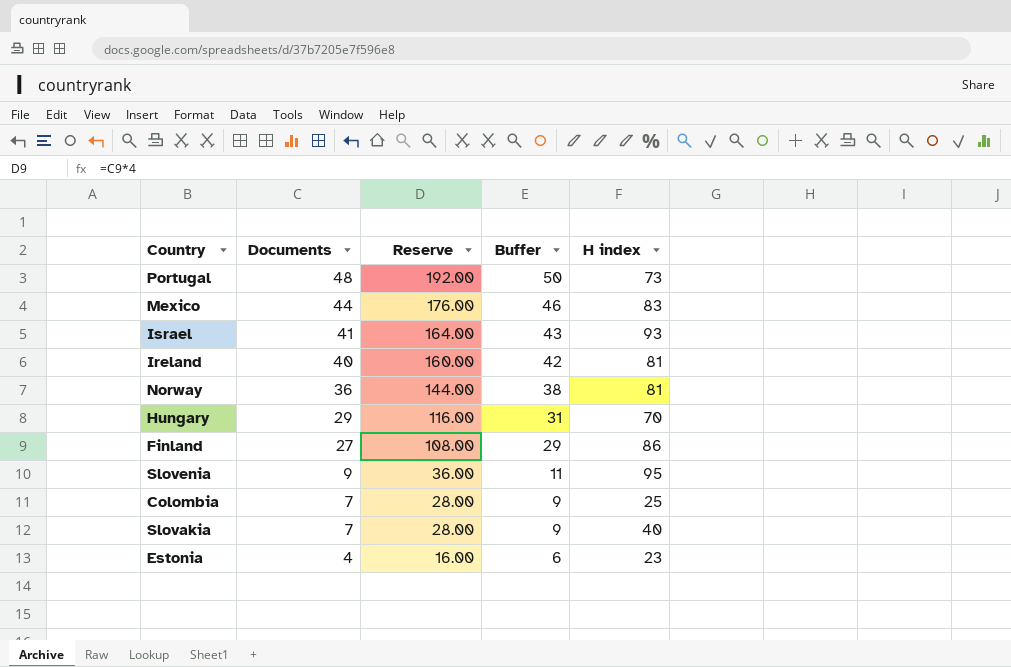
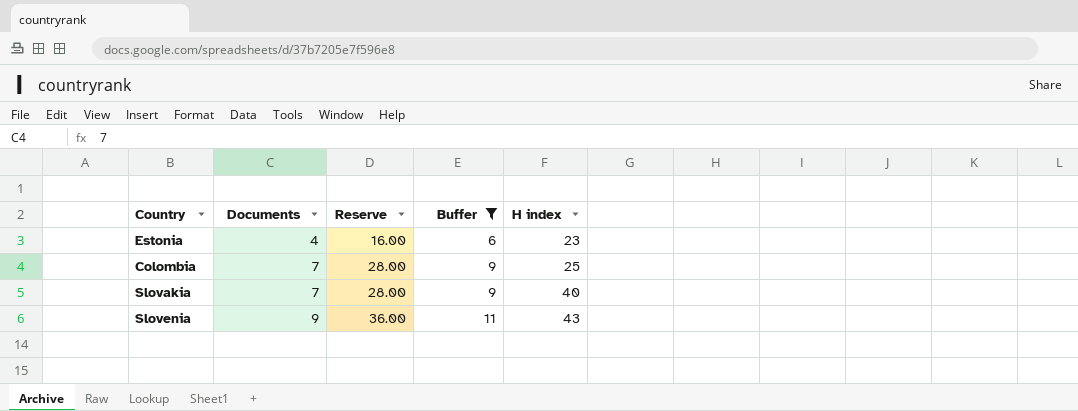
filter: none -> Buffer <= 11
row order: Documents descending -> Documents ascending
Slovenia | H index: 95 -> 43

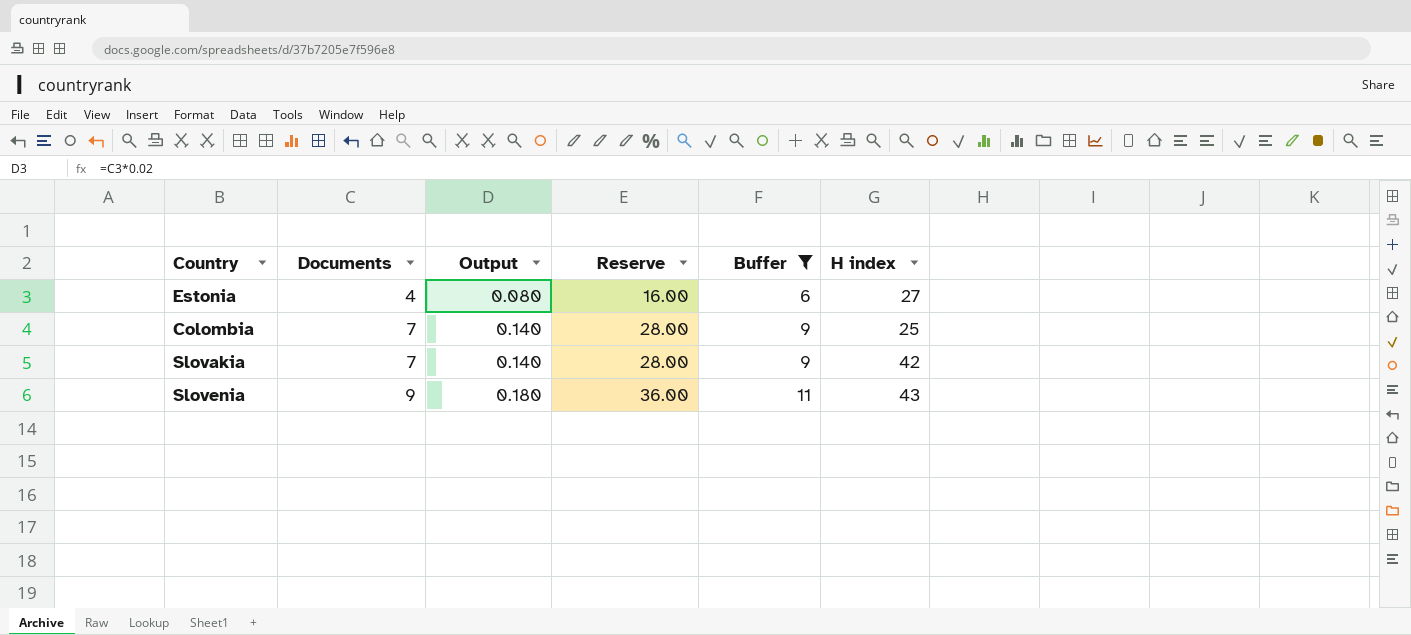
column Output | formula: none -> [Documents] * 0.02
Estonia | H index: 23 -> 27
Slovakia | H index: 40 -> 42

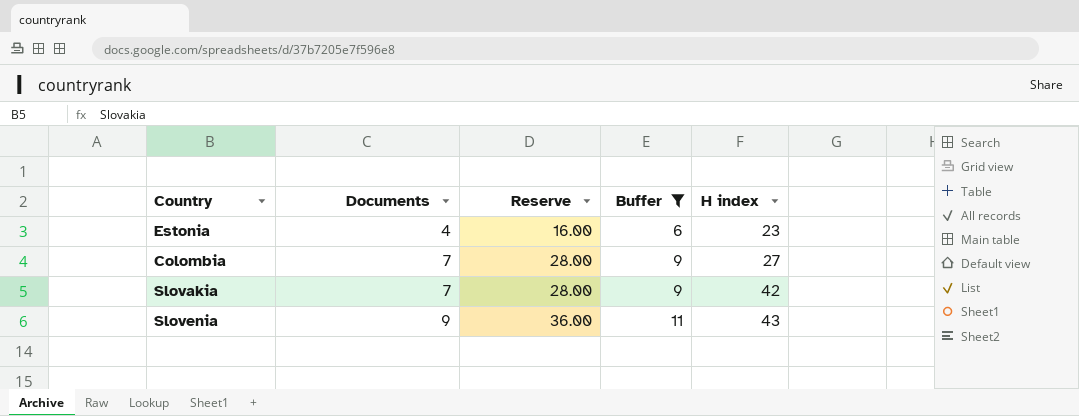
column Output | formula: [Documents] * 0.02 -> none
Estonia | H index: 27 -> 23
Colombia | H index: 25 -> 27

